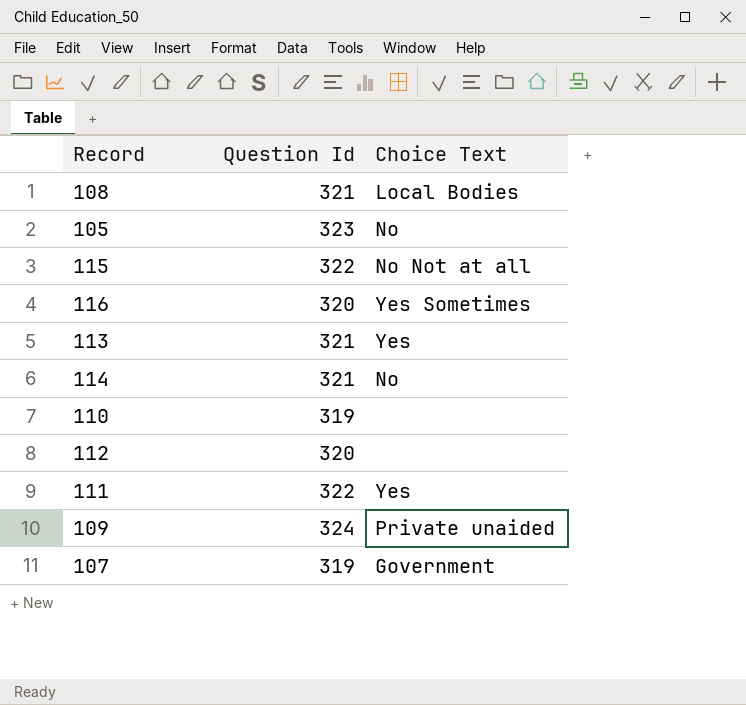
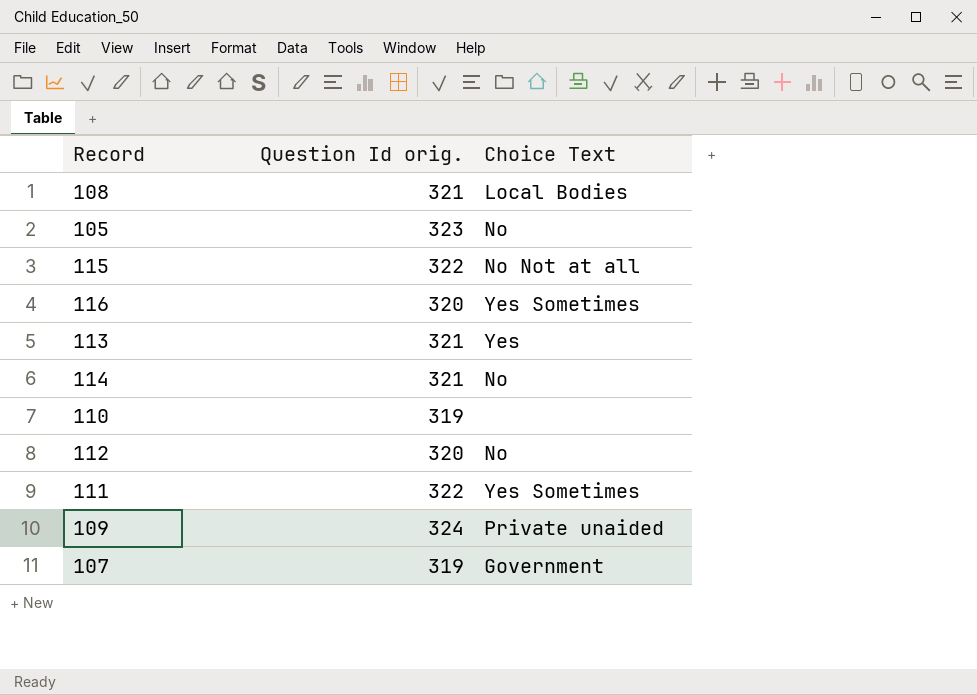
column name: Question Id -> Question Id orig.
112 | Choice Text: none -> No
111 | Choice Text: Yes -> Yes Sometimes

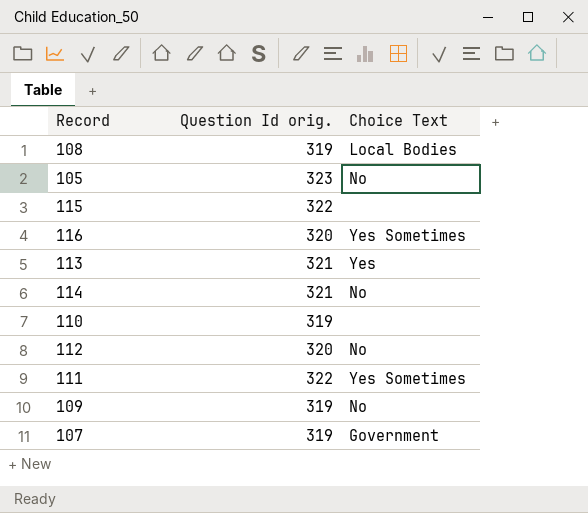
108 | Question Id orig.: 321 -> 319
115 | Choice Text: No Not at all -> none
109 | Question Id orig.: 324 -> 319
109 | Choice Text: Private unaided -> No

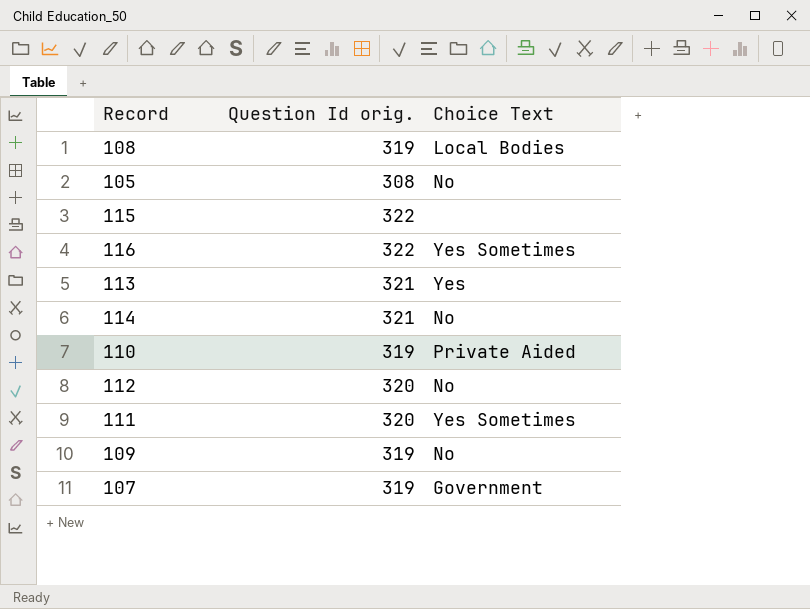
105 | Question Id orig.: 323 -> 308
116 | Question Id orig.: 320 -> 322
110 | Choice Text: none -> Private Aided
111 | Question Id orig.: 322 -> 320

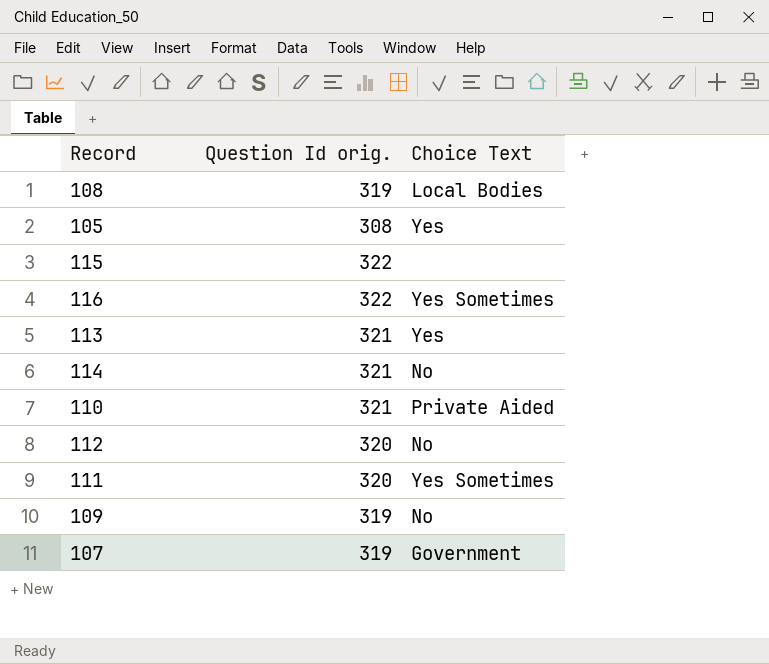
105 | Choice Text: No -> Yes
110 | Question Id orig.: 319 -> 321

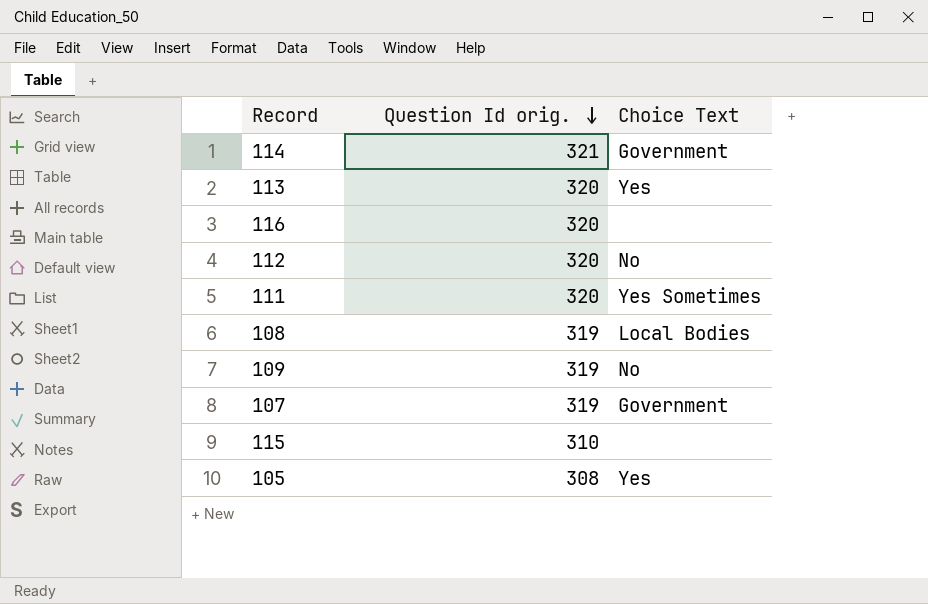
row order: none -> Question Id orig. descending
row 110: 321 | Private Aided -> none
114 | Choice Text: No -> Government
113 | Question Id orig.: 321 -> 320
116 | Question Id orig.: 322 -> 320
116 | Choice Text: Yes Sometimes -> none
115 | Question Id orig.: 322 -> 310

